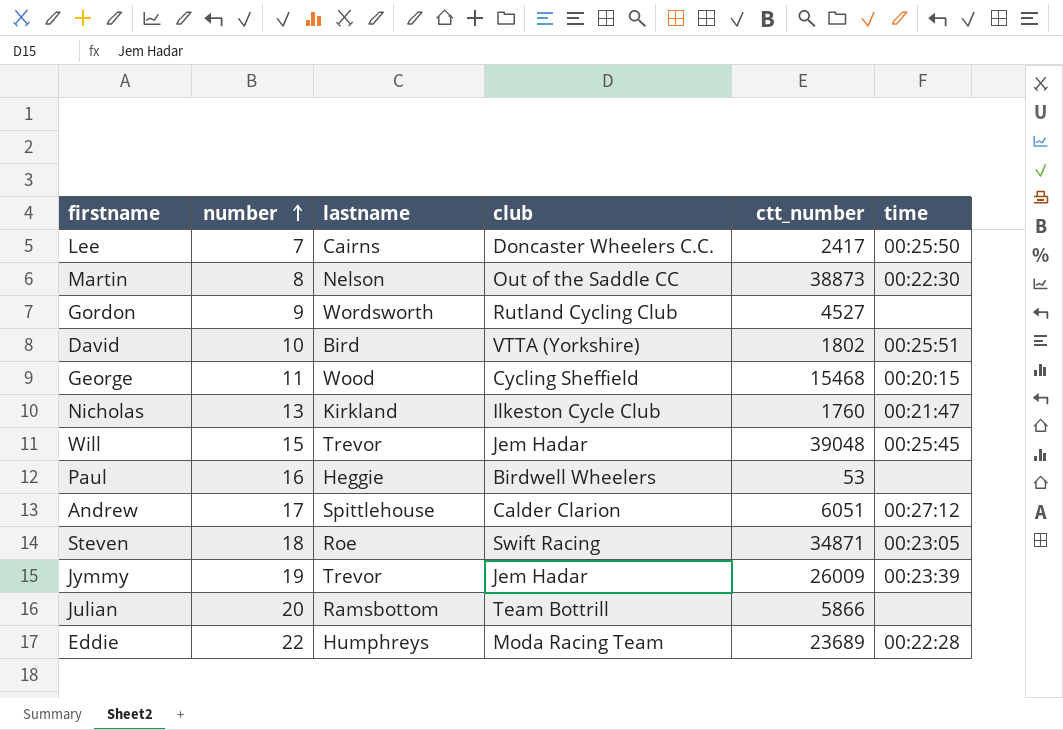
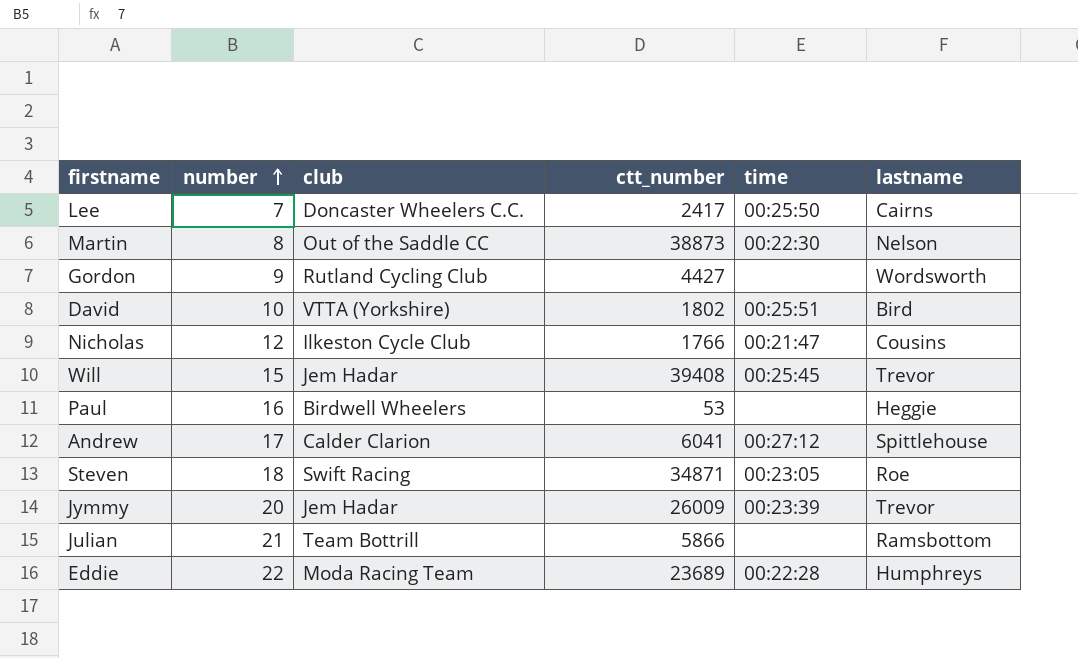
column lastname | position: 3 -> 6
row George: 11 | Wood | Cycling Sheffield | 15468 | 00:20:15 -> none
Gordon | ctt_number: 4527 -> 4427
Nicholas | number: 13 -> 12
Nicholas | ctt_number: 1760 -> 1766
Nicholas | lastname: Kirkland -> Cousins
Will | ctt_number: 39048 -> 39408
Andrew | ctt_number: 6051 -> 6041
Jymmy | number: 19 -> 20
Julian | number: 20 -> 21

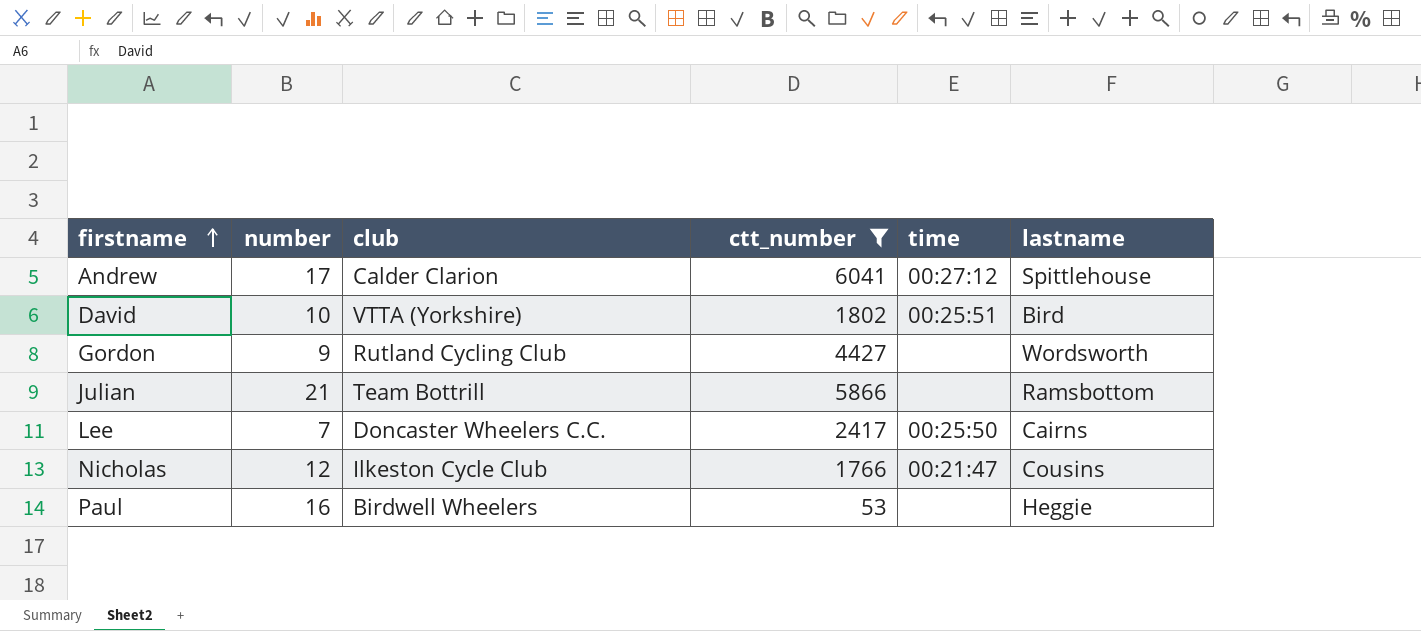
filter: none -> ctt_number <= 6041
row order: number ascending -> firstname ascending

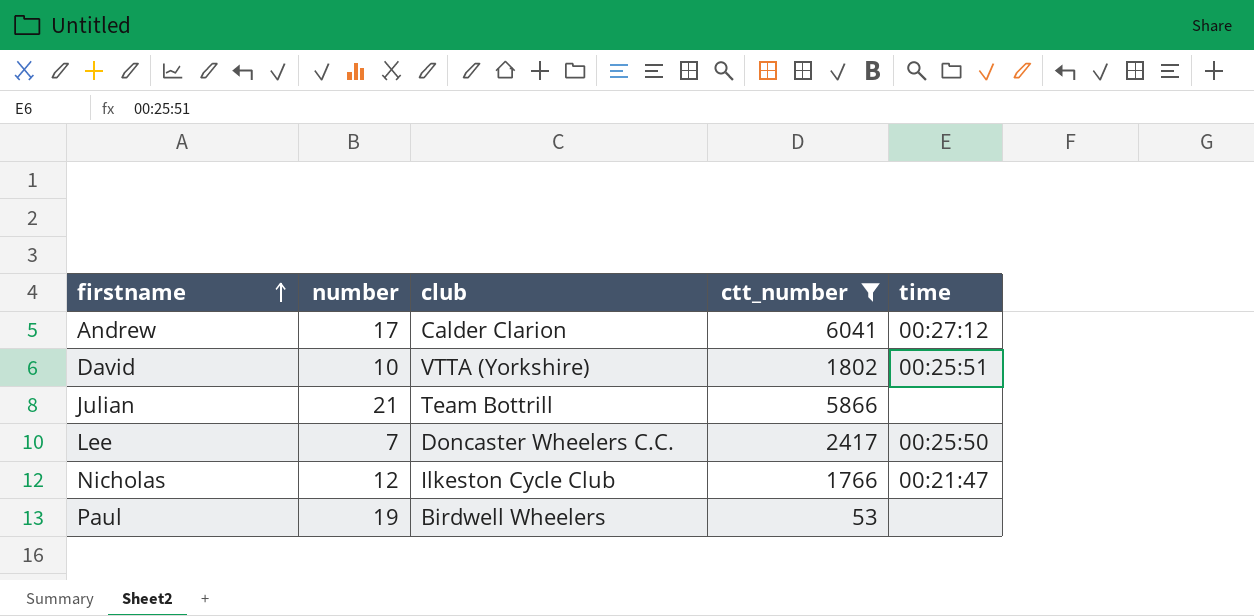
column lastname | position: 6 -> none
row Gordon: 9 | Rutland Cycling Club | 4427 | none | Wordsworth -> none
Paul | number: 16 -> 19

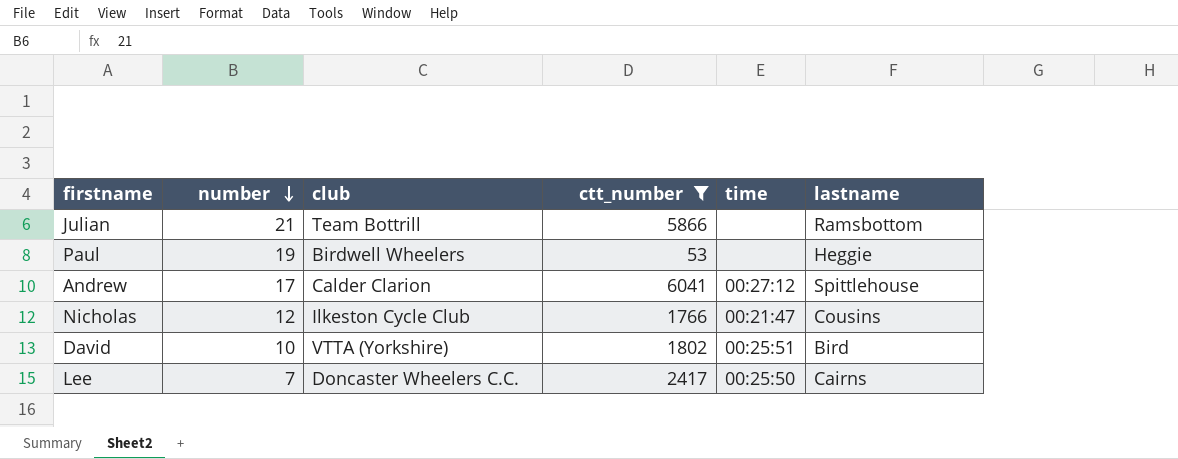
row order: firstname ascending -> number descending
column lastname | position: none -> 6

